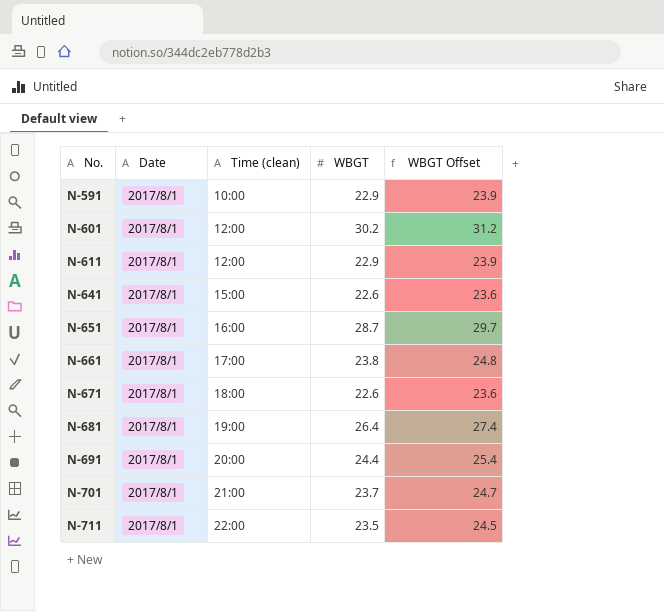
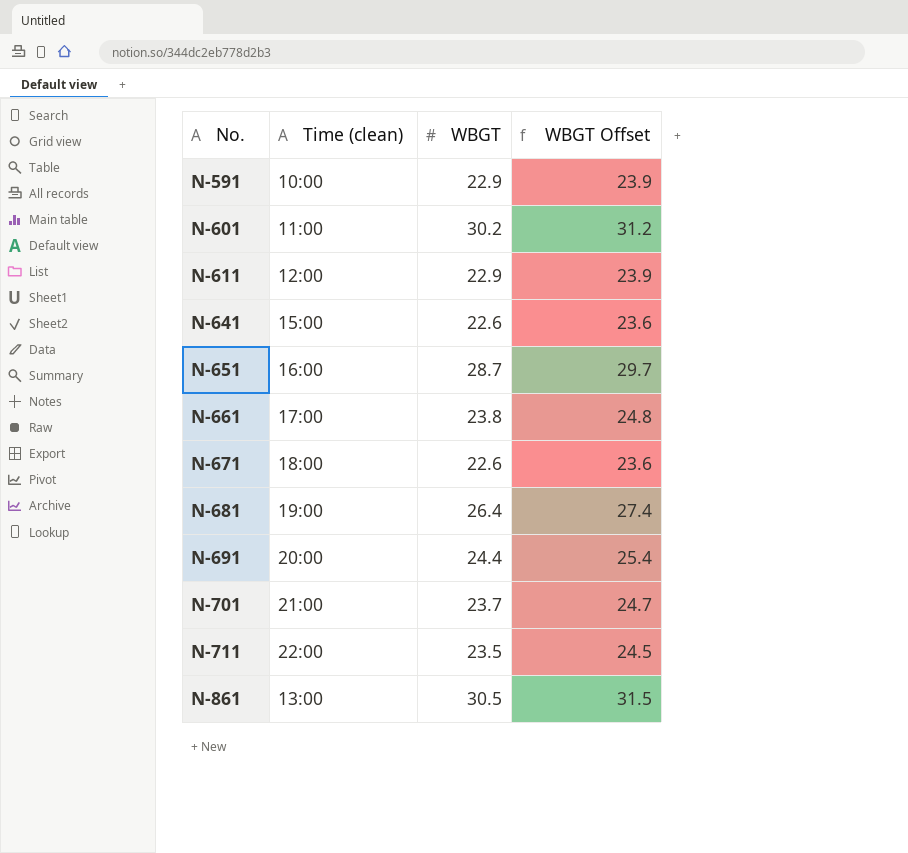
column Date | position: 2 -> none
N-601 | Time (clean): 12:00 -> 11:00
row N-861: none -> 13:00 | 30.5 | 31.5

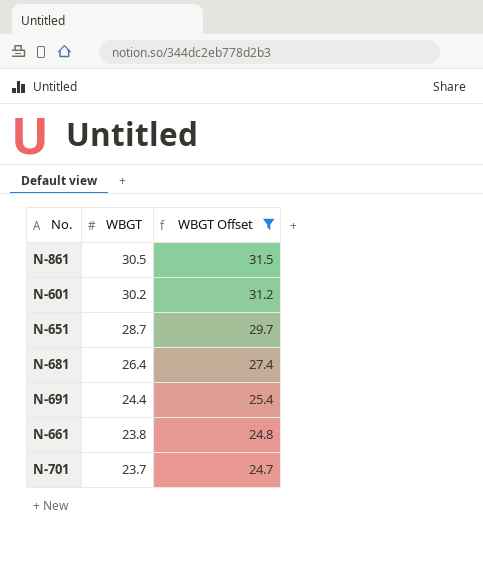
filter: none -> WBGT Offset >= 24.7
row order: No. ascending -> WBGT descending
column Time (clean) | position: 2 -> none

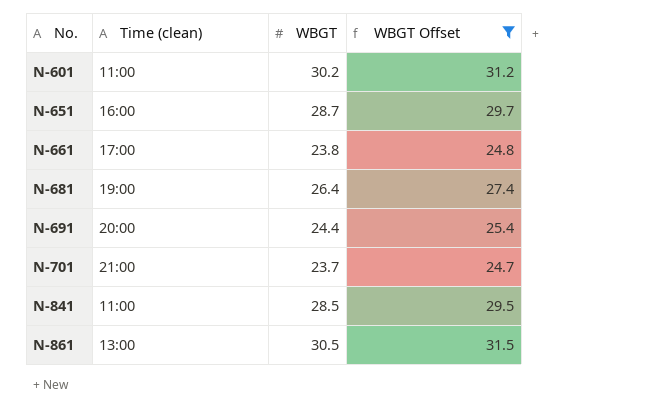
row order: WBGT descending -> No. ascending
column Time (clean) | position: none -> 2
row N-841: none -> 11:00 | 28.5 | 29.5

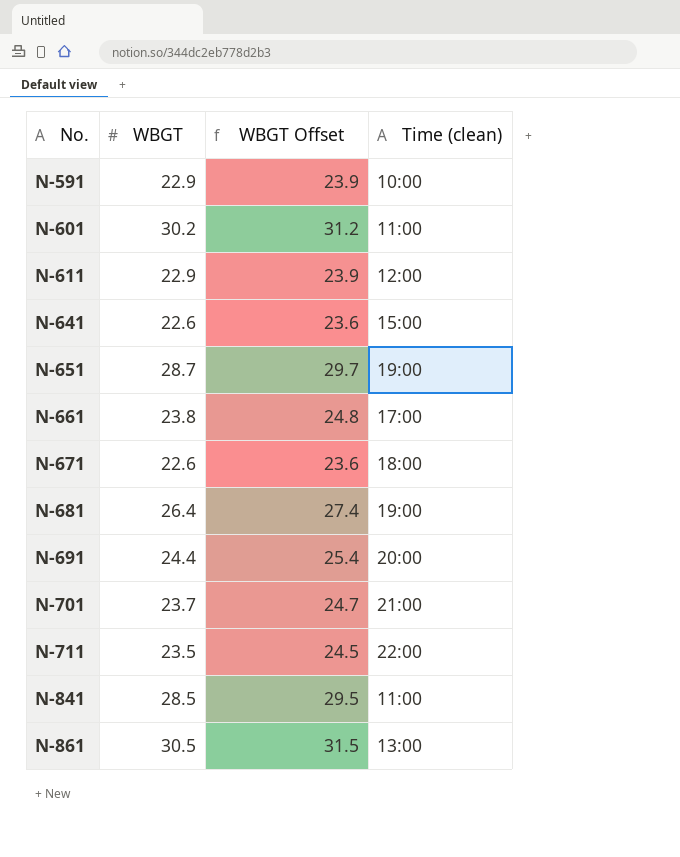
filter: WBGT Offset >= 24.7 -> none
column Time (clean) | position: 2 -> 4
N-651 | Time (clean): 16:00 -> 19:00

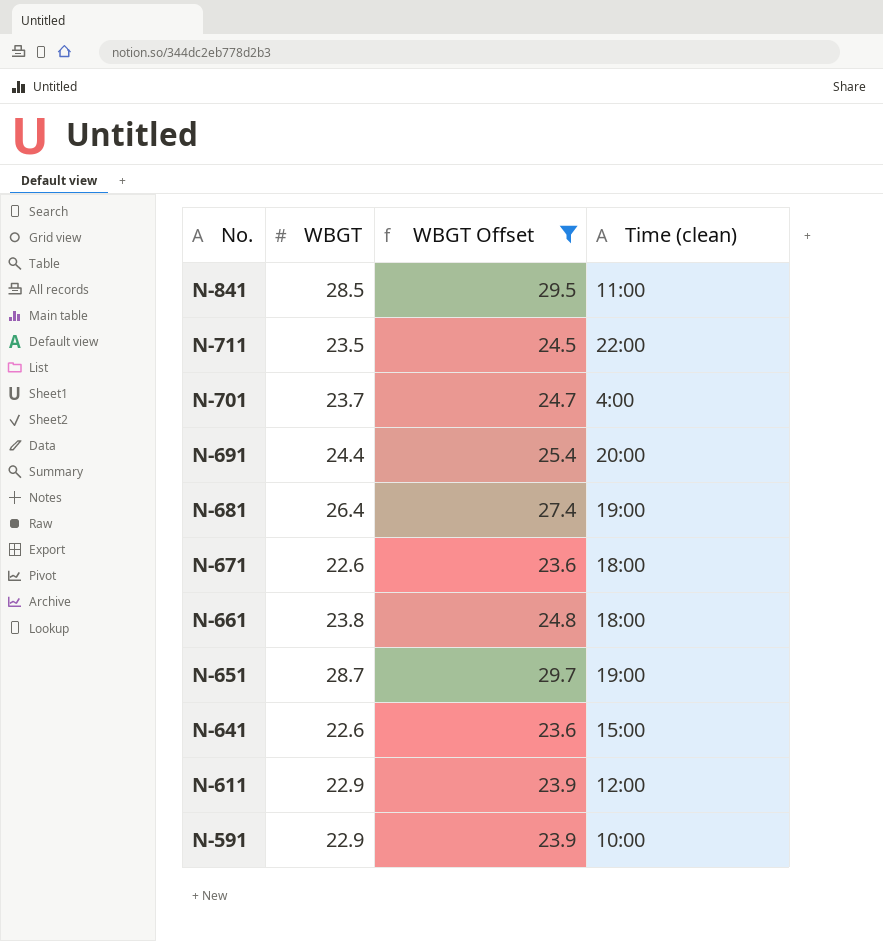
filter: none -> WBGT Offset <= 29.7
row order: No. ascending -> No. descending
N-701 | Time (clean): 21:00 -> 4:00
N-661 | Time (clean): 17:00 -> 18:00

